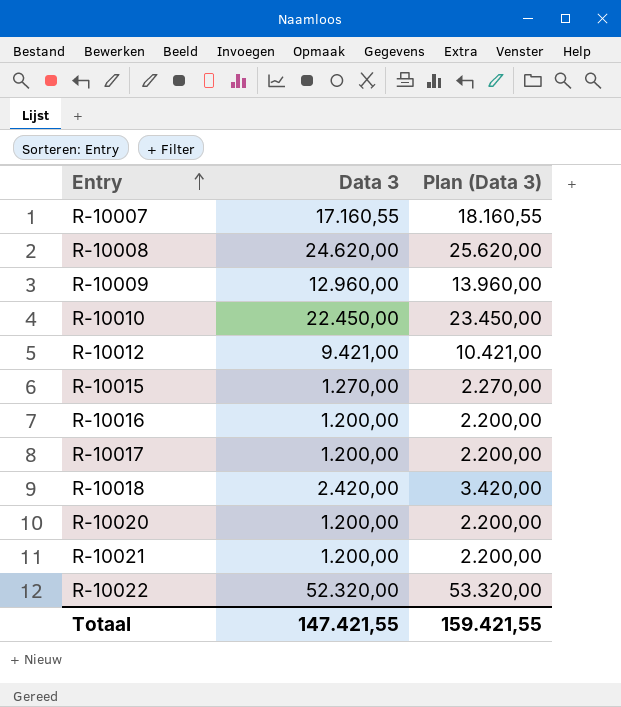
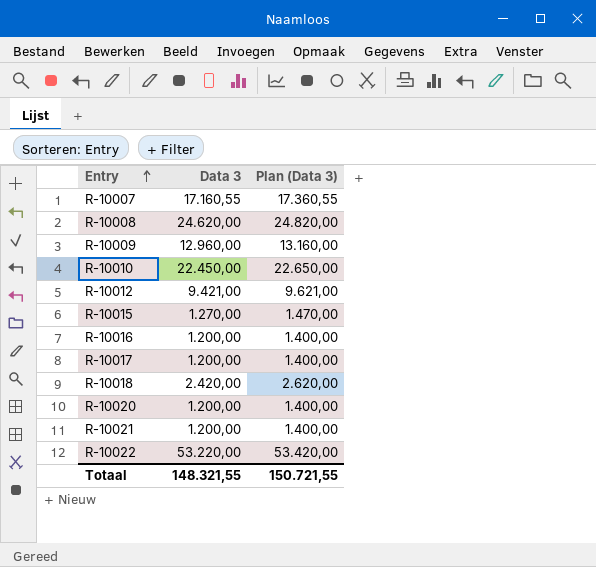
column Plan (Data 3) | formula: [Data 3] + 1000 -> [Data 3] + 200
R-10022 | Data 3: 52.320,00 -> 53.220,00
Totaal | Data 3: 147.421,55 -> 148.321,55
Totaal | Plan (Data 3): 159.421,55 -> 150.721,55

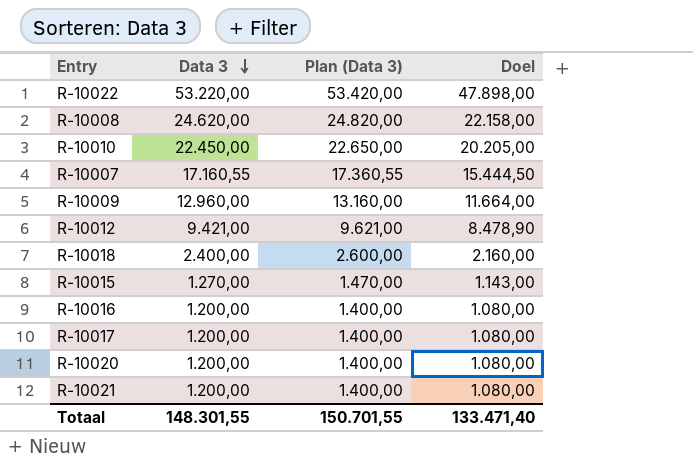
row order: Entry ascending -> Data 3 descending
column Doel | formula: none -> [Data 3] * 0,9
R-10018 | Data 3: 2.420,00 -> 2.400,00
R-10018 | Plan (Data 3): 2.620,00 -> 2.600,00
Totaal | Data 3: 148.321,55 -> 148.301,55
Totaal | Plan (Data 3): 150.721,55 -> 150.701,55

